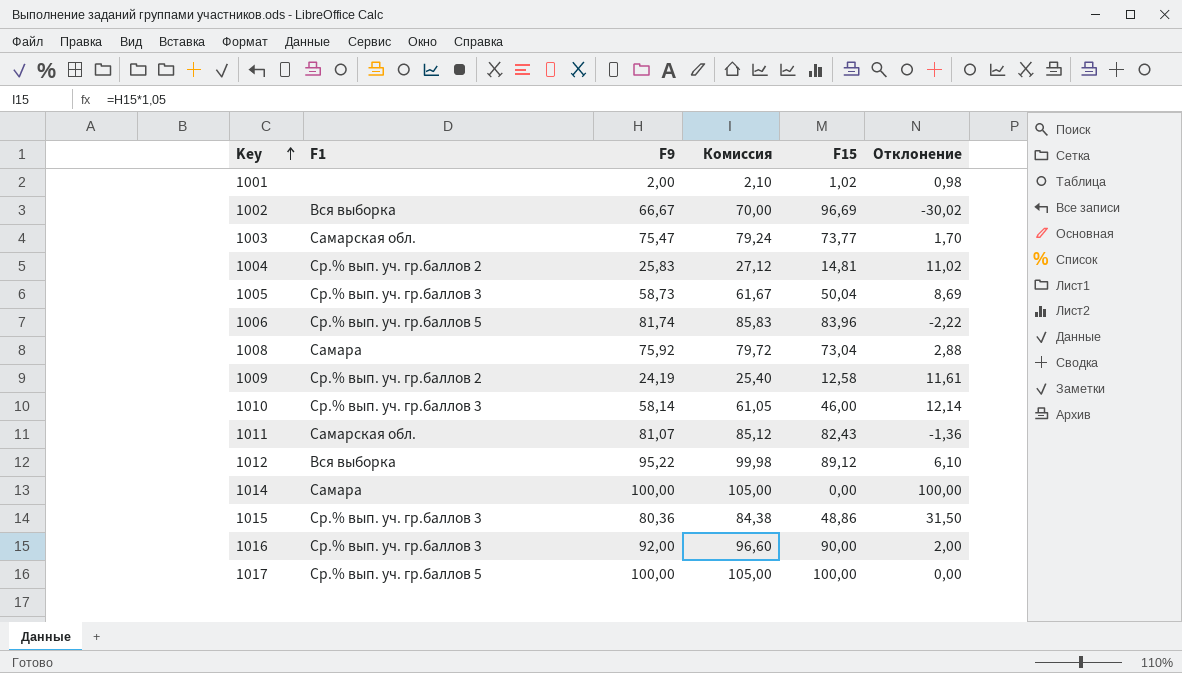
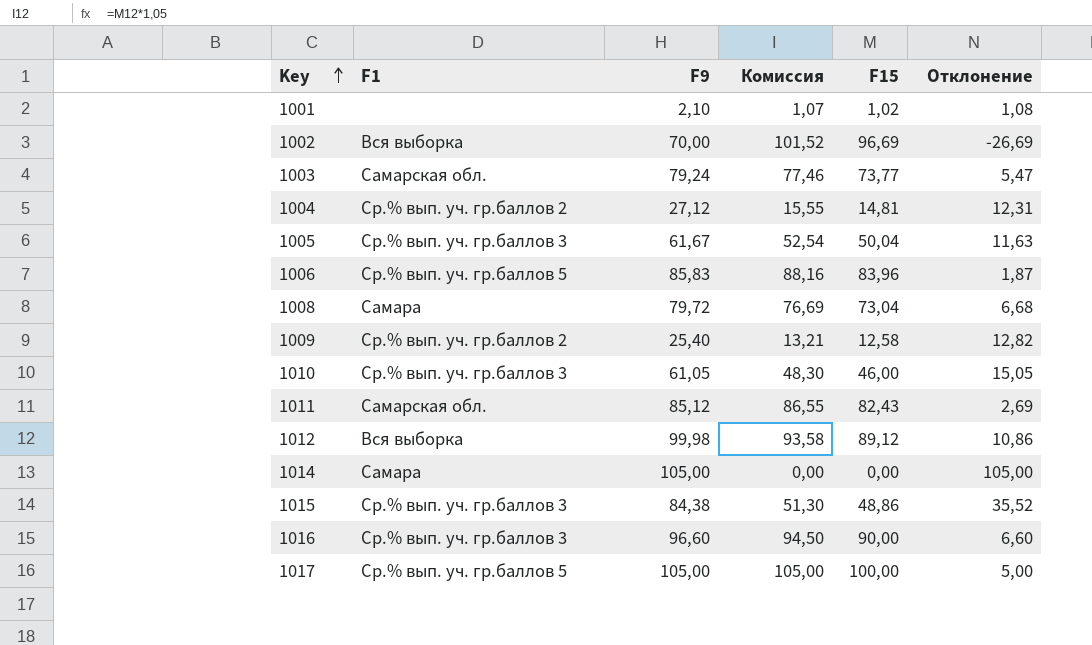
column Комиссия | formula: [F9] * 1,05 -> [F15] * 1,05
1001 | F9: 2,00 -> 2,10
1001 | Отклонение: 0,98 -> 1,08
1002 | F9: 66,67 -> 70,00
1002 | Отклонение: -30,02 -> -26,69
1003 | F9: 75,47 -> 79,24
1003 | Отклонение: 1,70 -> 5,47
1004 | F9: 25,83 -> 27,12
1004 | Отклонение: 11,02 -> 12,31
1005 | F9: 58,73 -> 61,67
1005 | Отклонение: 8,69 -> 11,63
1006 | F9: 81,74 -> 85,83
1006 | Отклонение: -2,22 -> 1,87
1008 | F9: 75,92 -> 79,72
1008 | Отклонение: 2,88 -> 6,68
1009 | F9: 24,19 -> 25,40
1009 | Отклонение: 11,61 -> 12,82
1010 | F9: 58,14 -> 61,05
1010 | Отклонение: 12,14 -> 15,05
1011 | F9: 81,07 -> 85,12
1011 | Отклонение: -1,36 -> 2,69
1012 | F9: 95,22 -> 99,98
1012 | Отклонение: 6,10 -> 10,86
1014 | F9: 100,00 -> 105,00
1014 | Отклонение: 100,00 -> 105,00
1015 | F9: 80,36 -> 84,38
1015 | Отклонение: 31,50 -> 35,52
1016 | F9: 92,00 -> 96,60
1016 | Отклонение: 2,00 -> 6,60
1017 | F9: 100,00 -> 105,00
1017 | Отклонение: 0,00 -> 5,00

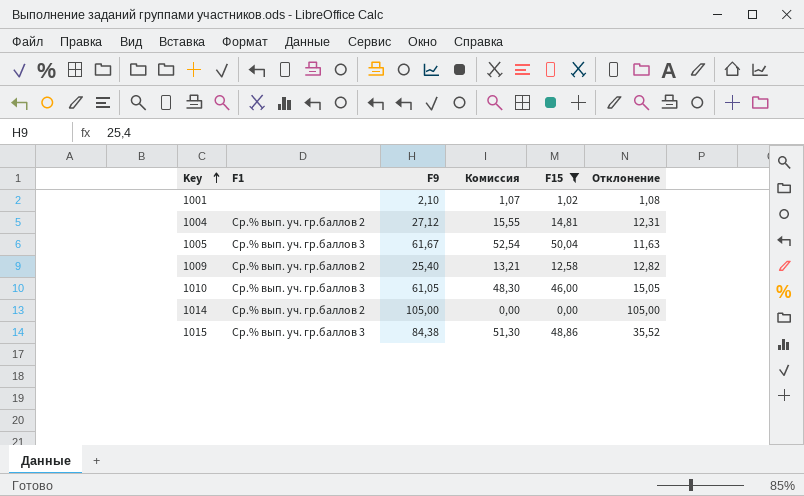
filter: none -> F15 <= 50,04
1014 | F1: Самара -> Ср.% вып. уч. гр.баллов 2

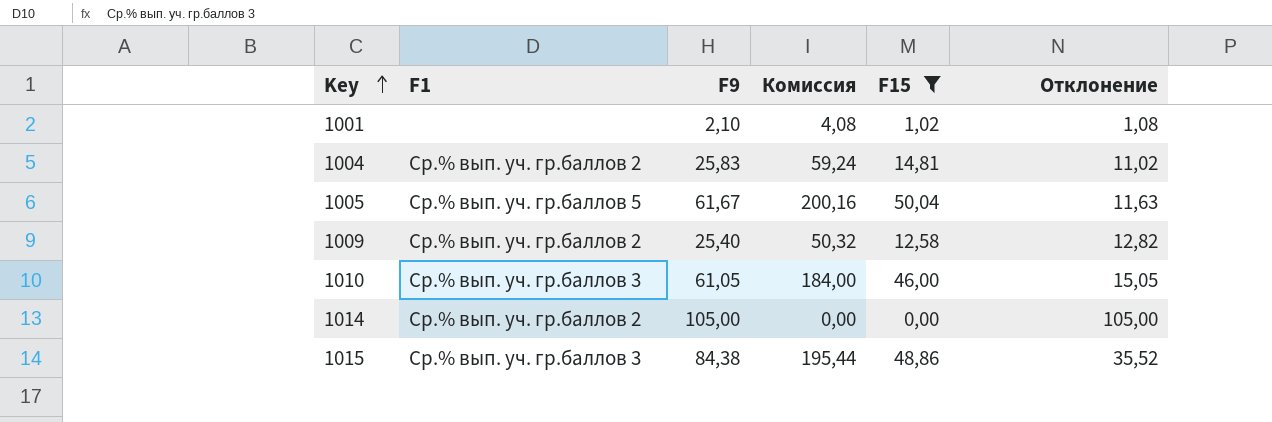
column Комиссия | formula: [F15] * 1,05 -> [F15] * 4
1004 | F9: 27,12 -> 25,83
1004 | Отклонение: 12,31 -> 11,02
1005 | F1: Ср.% вып. уч. гр.баллов 3 -> Ср.% вып. уч. гр.баллов 5

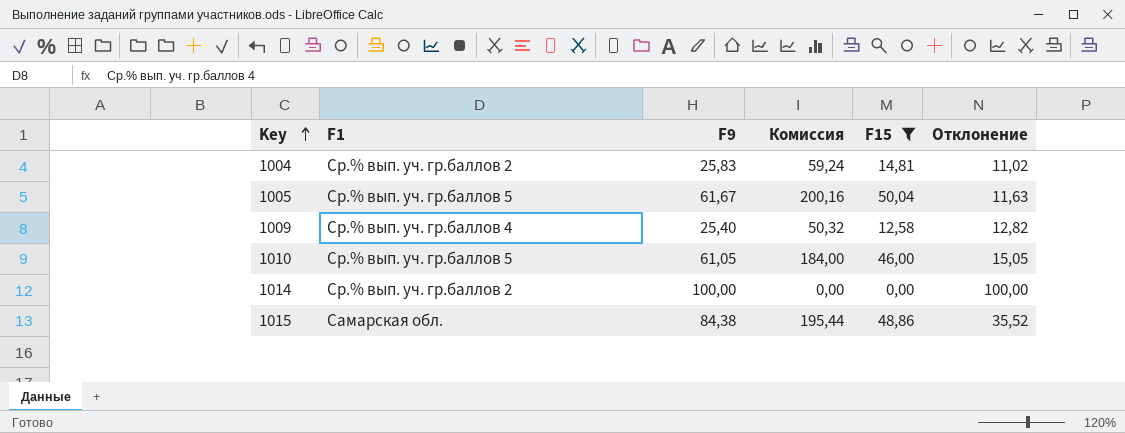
row 1001: none | 2,10 | 4,08 | 1,02 | 1,08 -> none
1009 | F1: Ср.% вып. уч. гр.баллов 2 -> Ср.% вып. уч. гр.баллов 4
1010 | F1: Ср.% вып. уч. гр.баллов 3 -> Ср.% вып. уч. гр.баллов 5
1014 | F9: 105,00 -> 100,00
1014 | Отклонение: 105,00 -> 100,00
1015 | F1: Ср.% вып. уч. гр.баллов 3 -> Самарская обл.

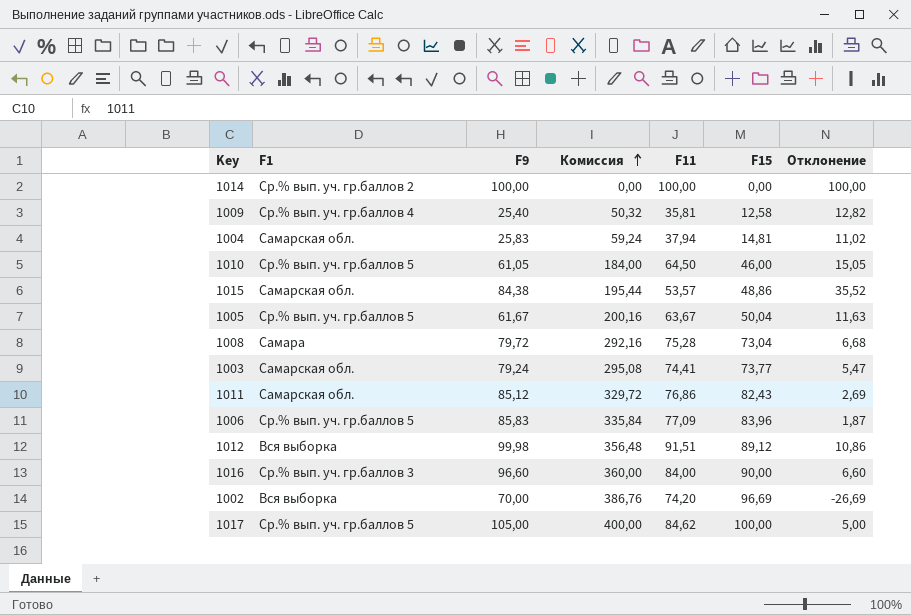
filter: F15 <= 50,04 -> none
row order: Key ascending -> Комиссия ascending
column F11 | position: none -> 5
1004 | F1: Ср.% вып. уч. гр.баллов 2 -> Самарская обл.

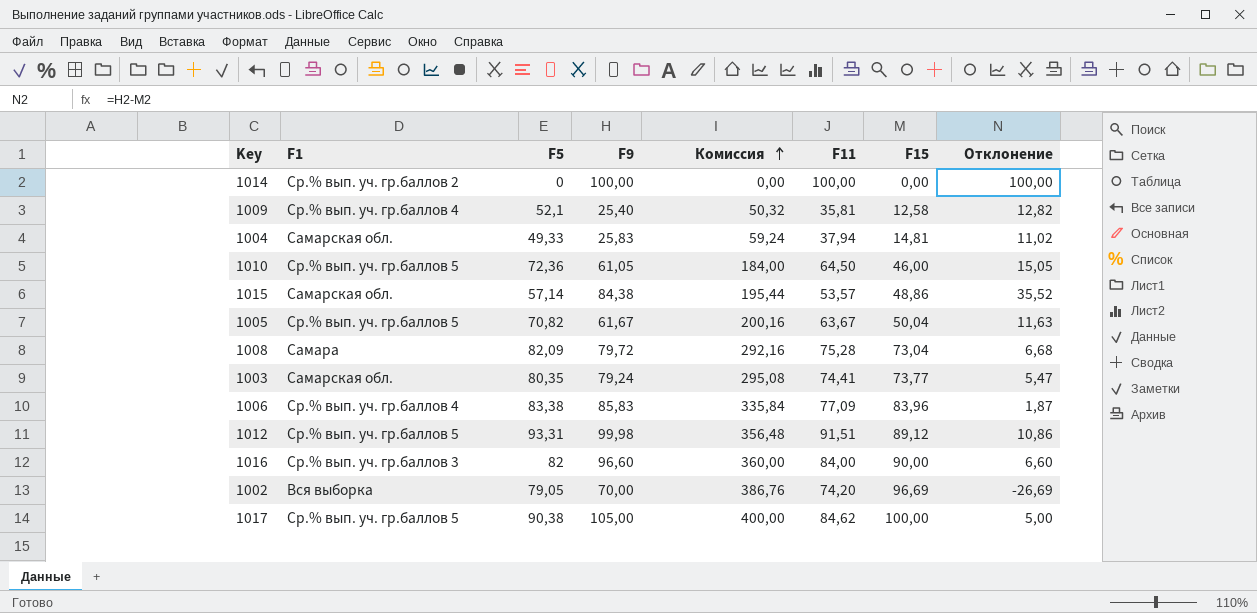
column F5 | position: none -> 3
row 1011: Самарская обл. | 85,12 | 329,72 | 76,86 | 82,43 | 2,69 -> none
1006 | F1: Ср.% вып. уч. гр.баллов 5 -> Ср.% вып. уч. гр.баллов 4
1012 | F1: Вся выборка -> Ср.% вып. уч. гр.баллов 5

